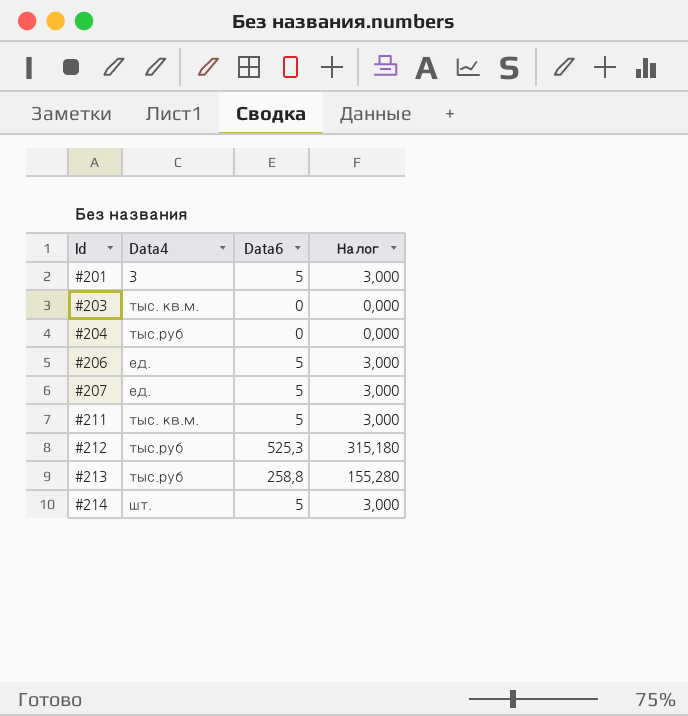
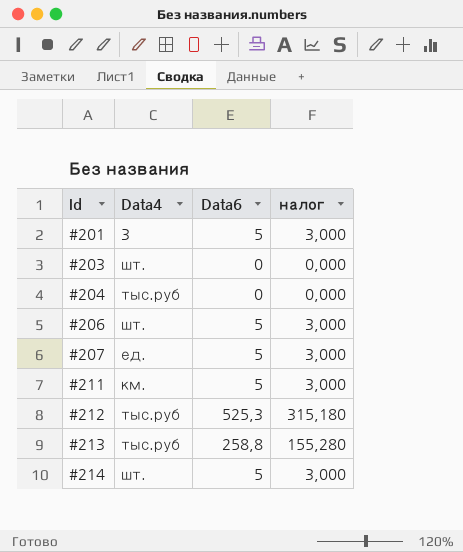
column name: Налог -> налог
#203 | Data4: тыс. кв.м. -> шт.
#206 | Data4: ед. -> шт.
#211 | Data4: тыс. кв.м. -> км.

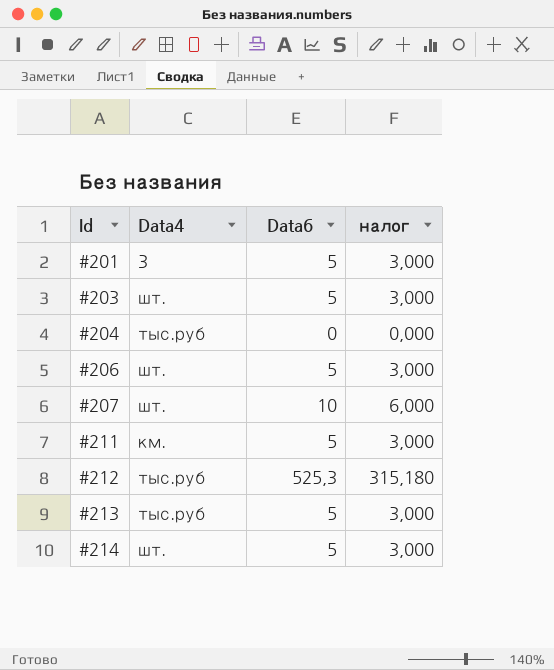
#203 | Data6: 0 -> 5
#203 | налог: 0,000 -> 3,000
#207 | Data4: ед. -> шт.
#207 | Data6: 5 -> 10
#207 | налог: 3,000 -> 6,000
#213 | Data6: 258,8 -> 5
#213 | налог: 155,280 -> 3,000

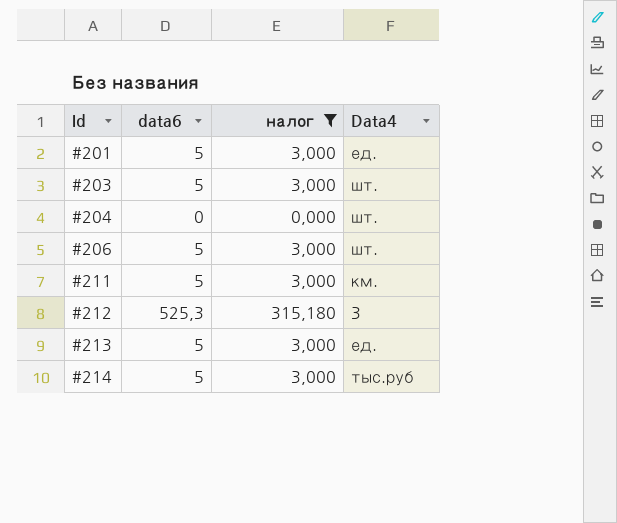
filter: none -> налог != 6,000
column name: Data6 -> data6
column Data4 | position: 2 -> 4
#201 | Data4: 3 -> ед.
#204 | Data4: тыс.руб -> шт.
#212 | Data4: тыс.руб -> 3
#213 | Data4: тыс.руб -> ед.
#214 | Data4: шт. -> тыс.руб

